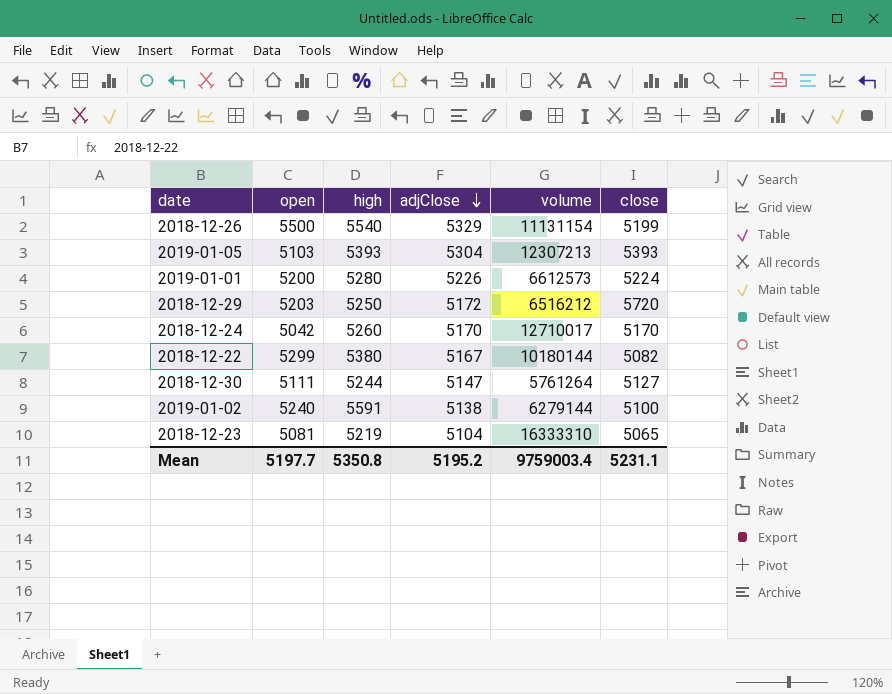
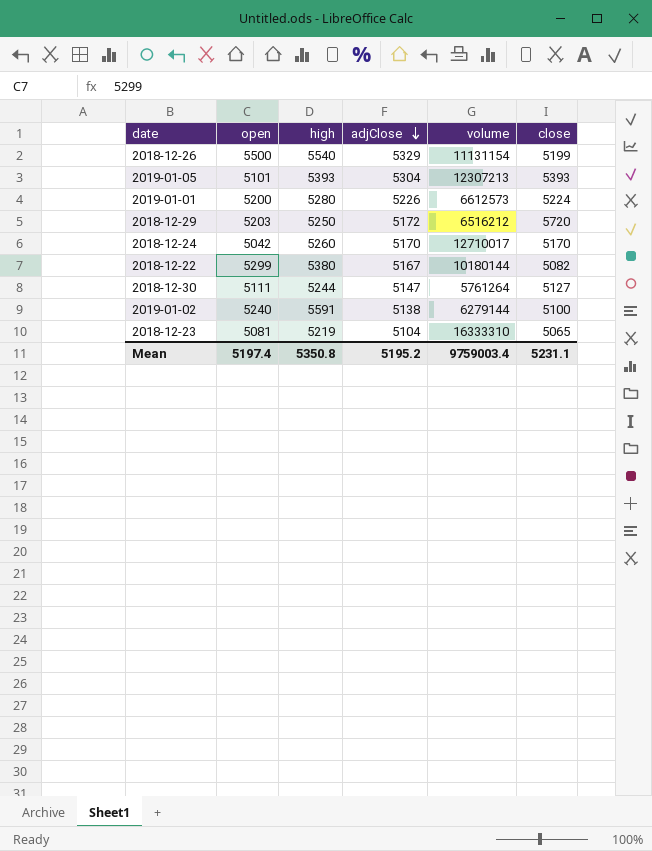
2019-01-05 | open: 5103 -> 5101
Mean | open: 5197.7 -> 5197.4

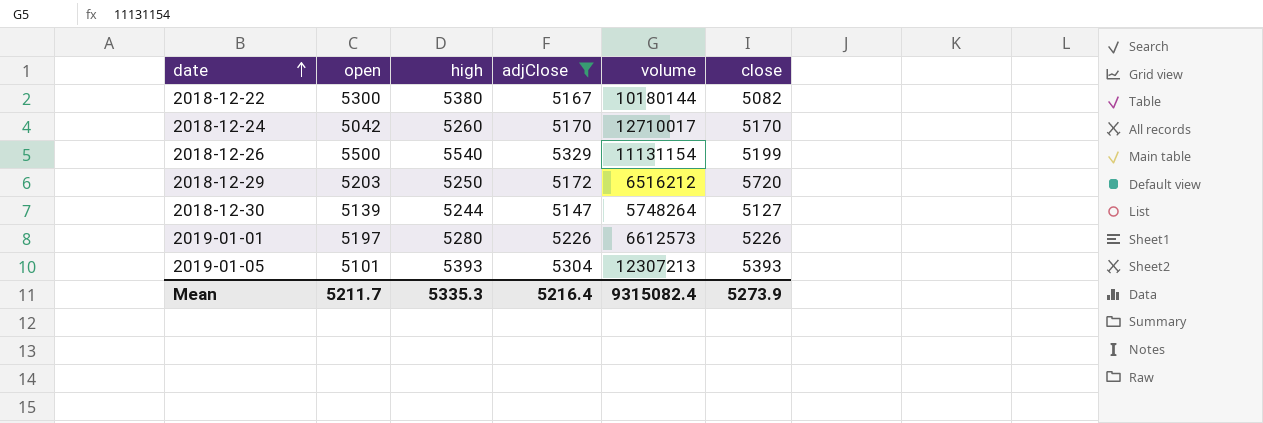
filter: none -> adjClose >= 5147
row order: adjClose descending -> date ascending
2018-12-22 | open: 5299 -> 5300
2018-12-30 | open: 5111 -> 5139
2018-12-30 | volume: 5761264 -> 5748264
2019-01-01 | open: 5200 -> 5197
2019-01-01 | close: 5224 -> 5226
Mean | open: 5197.4 -> 5211.7
Mean | high: 5350.8 -> 5335.3
Mean | adjClose: 5195.2 -> 5216.4
Mean | volume: 9759003.4 -> 9315082.4
Mean | close: 5231.1 -> 5273.9

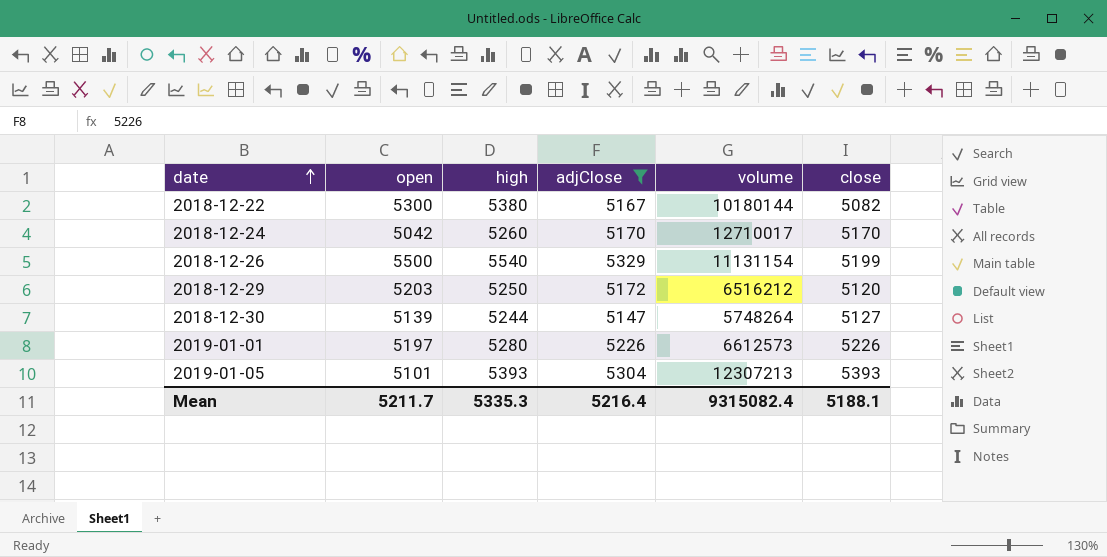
2018-12-29 | close: 5720 -> 5120
Mean | close: 5273.9 -> 5188.1

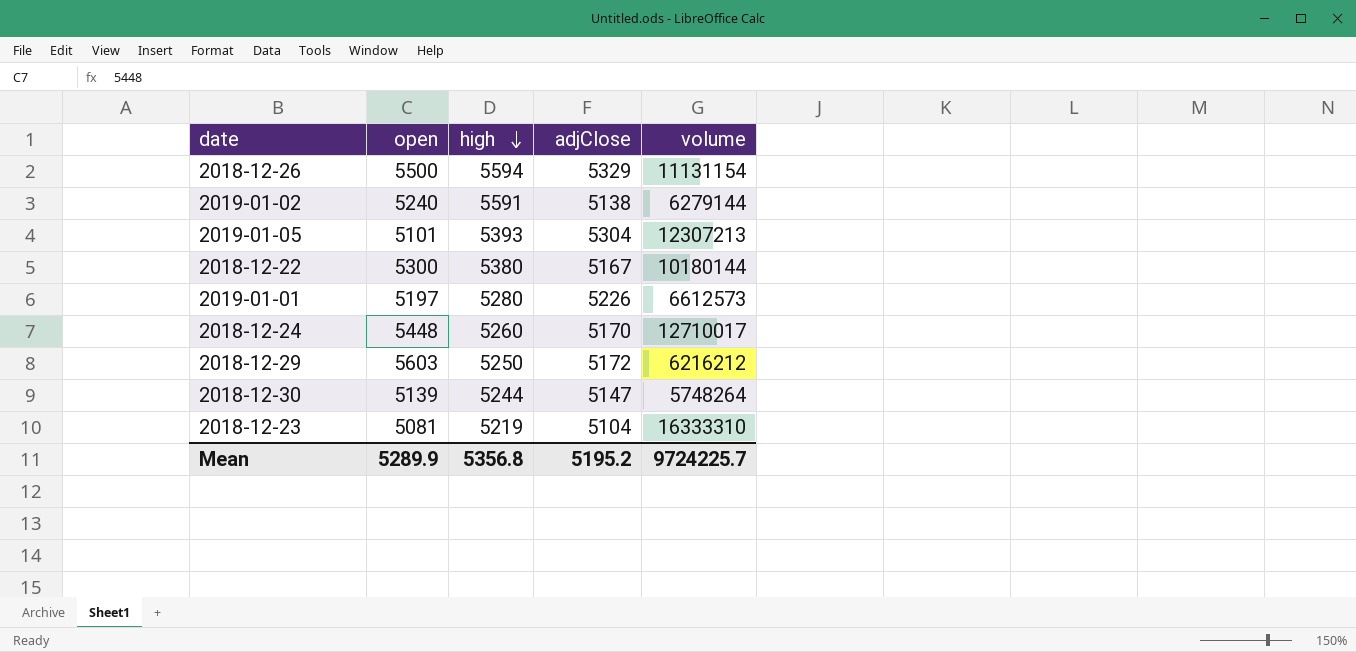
filter: adjClose >= 5147 -> none
row order: date ascending -> high descending
column close | position: 6 -> none
2018-12-26 | high: 5540 -> 5594
2018-12-24 | open: 5042 -> 5448
2018-12-29 | open: 5203 -> 5603
2018-12-29 | volume: 6516212 -> 6216212
Mean | open: 5211.7 -> 5289.9
Mean | high: 5335.3 -> 5356.8
Mean | adjClose: 5216.4 -> 5195.2
Mean | volume: 9315082.4 -> 9724225.7

